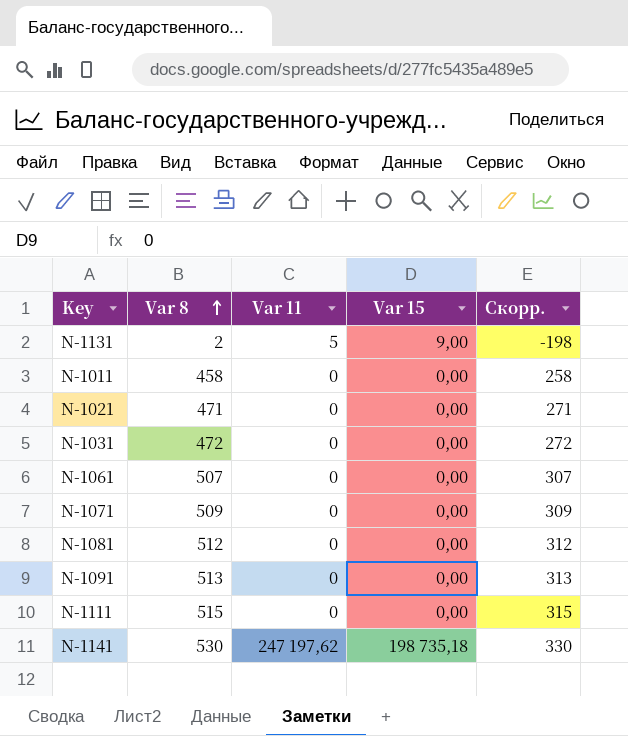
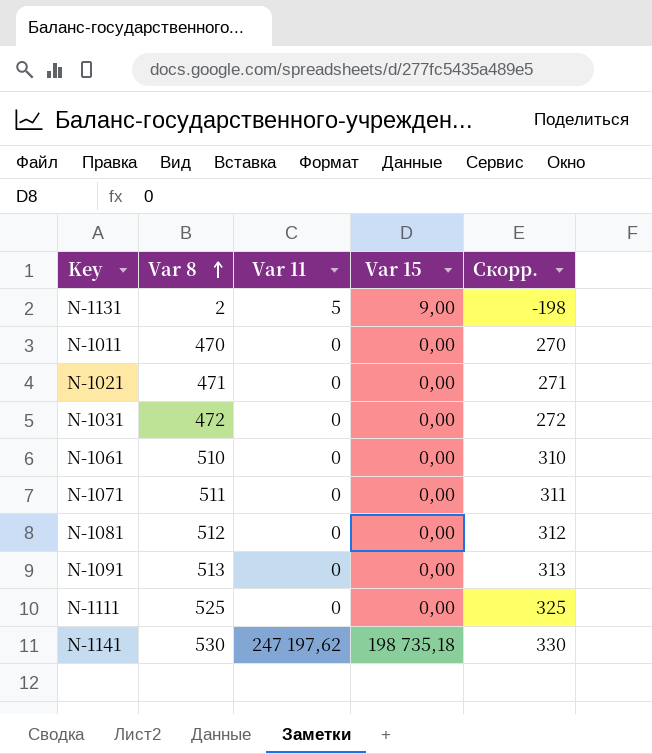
N-1011 | Var 8: 458 -> 470
N-1011 | Скорр.: 258 -> 270
N-1061 | Var 8: 507 -> 510
N-1061 | Скорр.: 307 -> 310
N-1071 | Var 8: 509 -> 511
N-1071 | Скорр.: 309 -> 311
N-1111 | Var 8: 515 -> 525
N-1111 | Скорр.: 315 -> 325

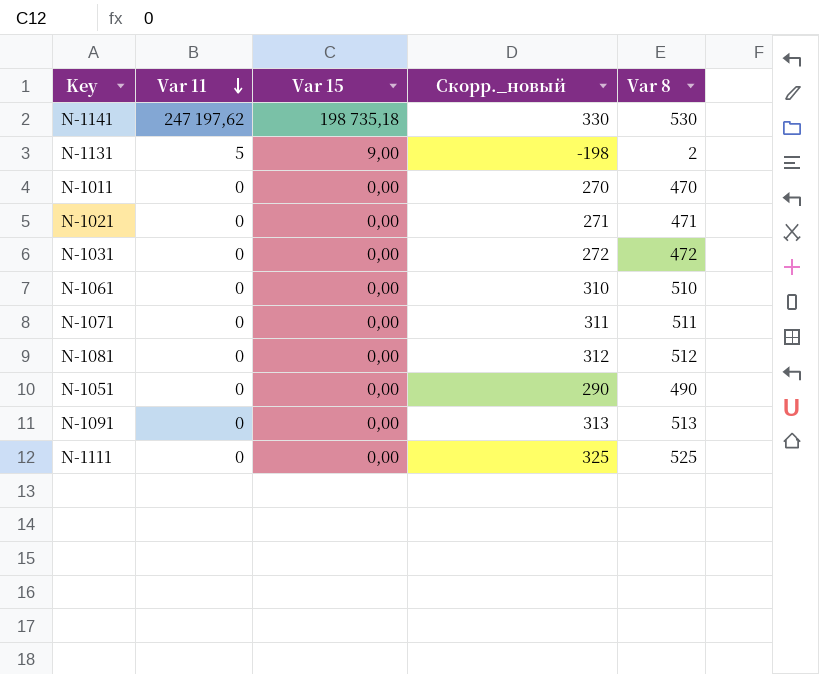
row order: Var 8 ascending -> Var 11 descending
column name: Скорр. -> Скорр._новый
column Var 8 | position: 2 -> 5
row N-1051: none -> 0 | 0,00 | 290 | 490

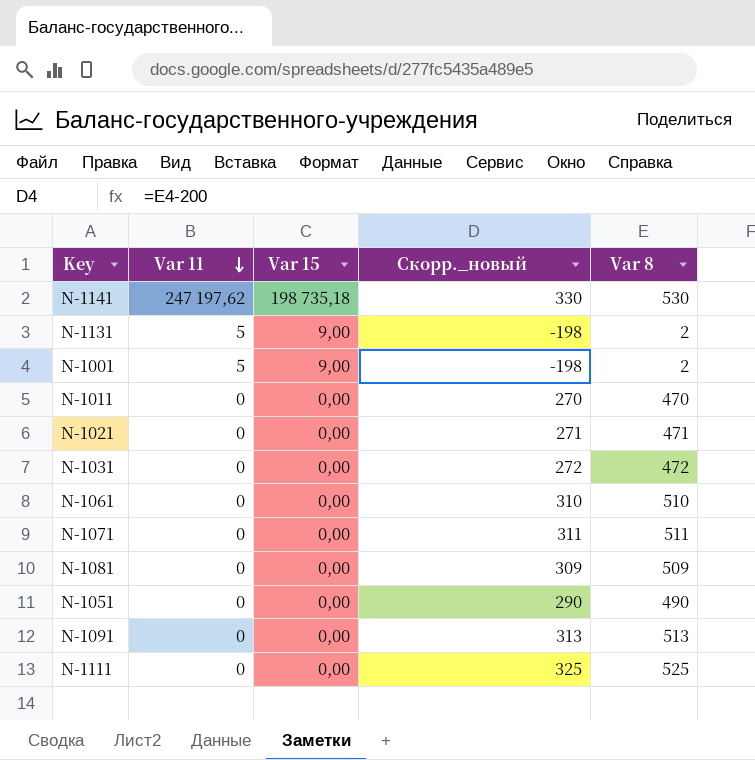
row N-1001: none -> 5 | 9,00 | -198 | 2
N-1081 | Скорр._новый: 312 -> 309
N-1081 | Var 8: 512 -> 509

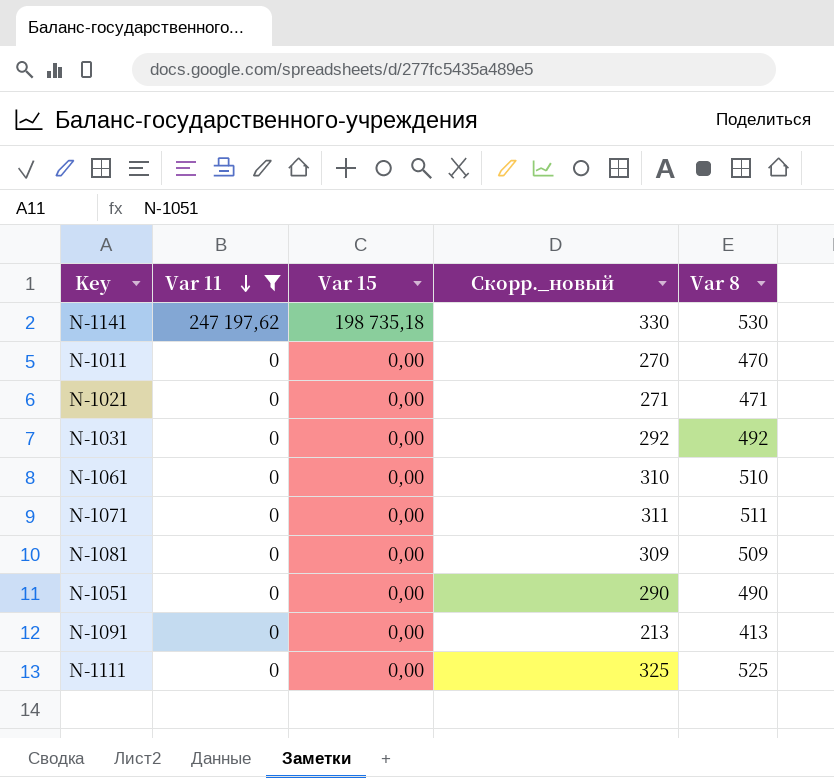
filter: none -> Var 11 != 5
N-1031 | Скорр._новый: 272 -> 292
N-1031 | Var 8: 472 -> 492
N-1091 | Скорр._новый: 313 -> 213
N-1091 | Var 8: 513 -> 413

